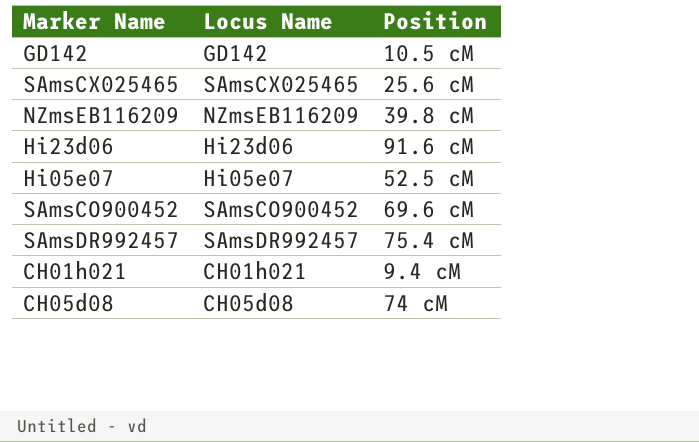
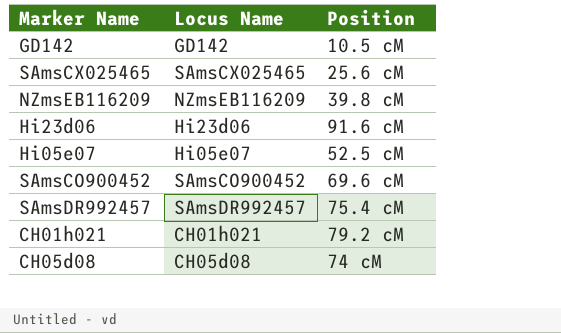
CH01h021 | Position: 9.4 cM -> 79.2 cM

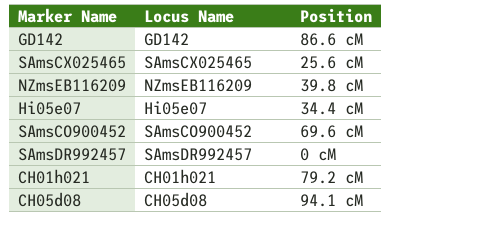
row Hi23d06: Hi23d06 | 91.6 cM -> none
GD142 | Position: 10.5 cM -> 86.6 cM
Hi05e07 | Position: 52.5 cM -> 34.4 cM
SAmsDR992457 | Position: 75.4 cM -> 0 cM
CH05d08 | Position: 74 cM -> 94.1 cM

